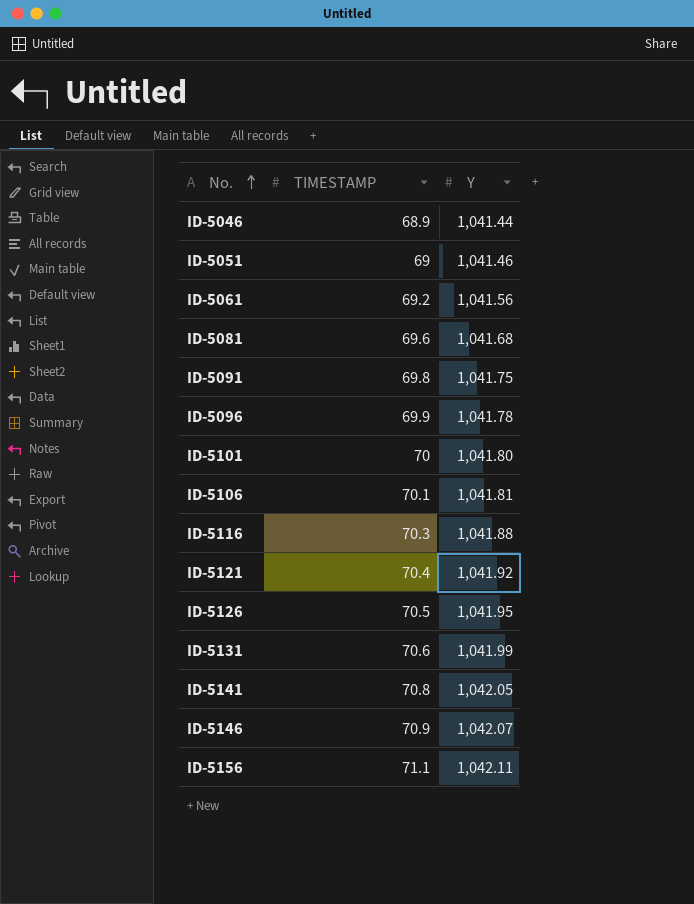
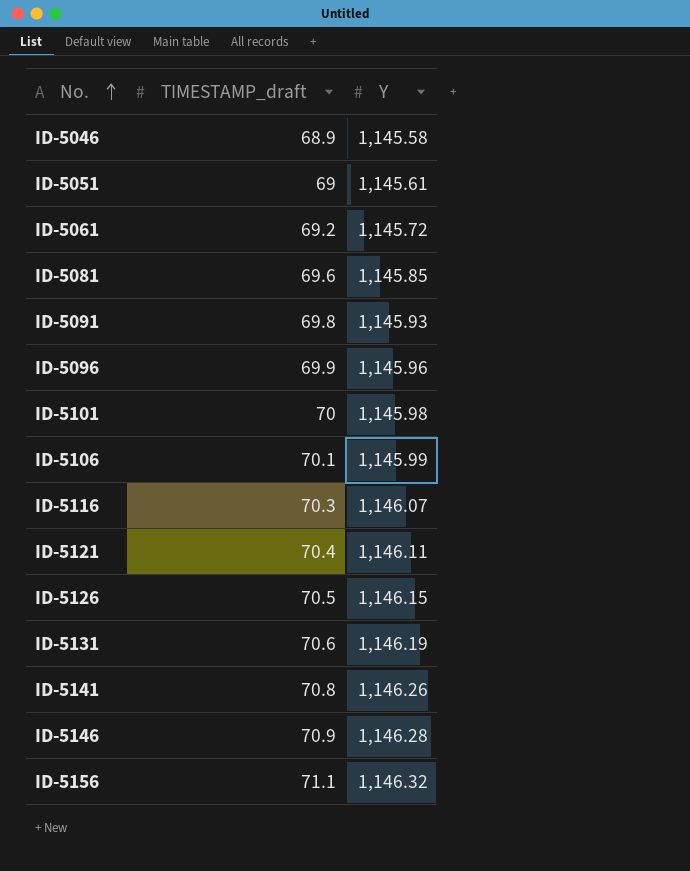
column name: TIMESTAMP -> TIMESTAMP_draft
ID-5046 | Y: 1,041.44 -> 1,145.58
ID-5051 | Y: 1,041.46 -> 1,145.61
ID-5061 | Y: 1,041.56 -> 1,145.72
ID-5081 | Y: 1,041.68 -> 1,145.85
ID-5091 | Y: 1,041.75 -> 1,145.93
ID-5096 | Y: 1,041.78 -> 1,145.96
ID-5101 | Y: 1,041.80 -> 1,145.98
ID-5106 | Y: 1,041.81 -> 1,145.99
ID-5116 | Y: 1,041.88 -> 1,146.07
ID-5121 | Y: 1,041.92 -> 1,146.11
ID-5126 | Y: 1,041.95 -> 1,146.15
ID-5131 | Y: 1,041.99 -> 1,146.19
ID-5141 | Y: 1,042.05 -> 1,146.26
ID-5146 | Y: 1,042.07 -> 1,146.28
ID-5156 | Y: 1,042.11 -> 1,146.32

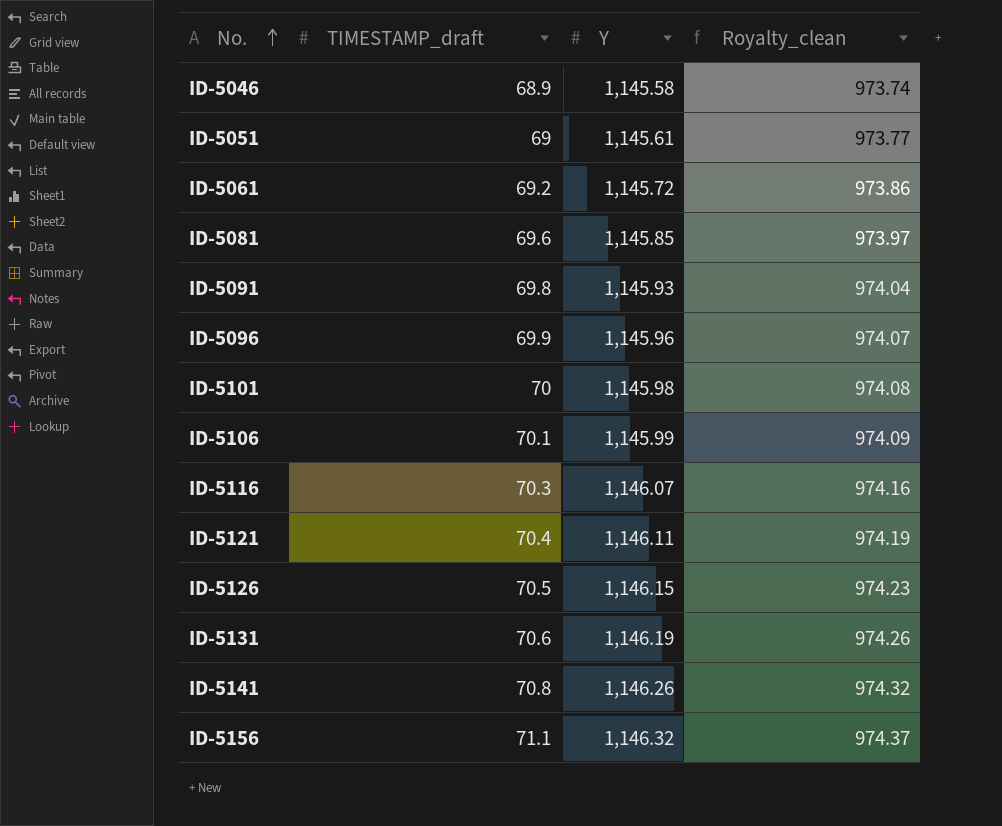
column Royalty_clean | formula: none -> [Y] * 0.85
row ID-5146: 70.9 | 1,146.28 -> none

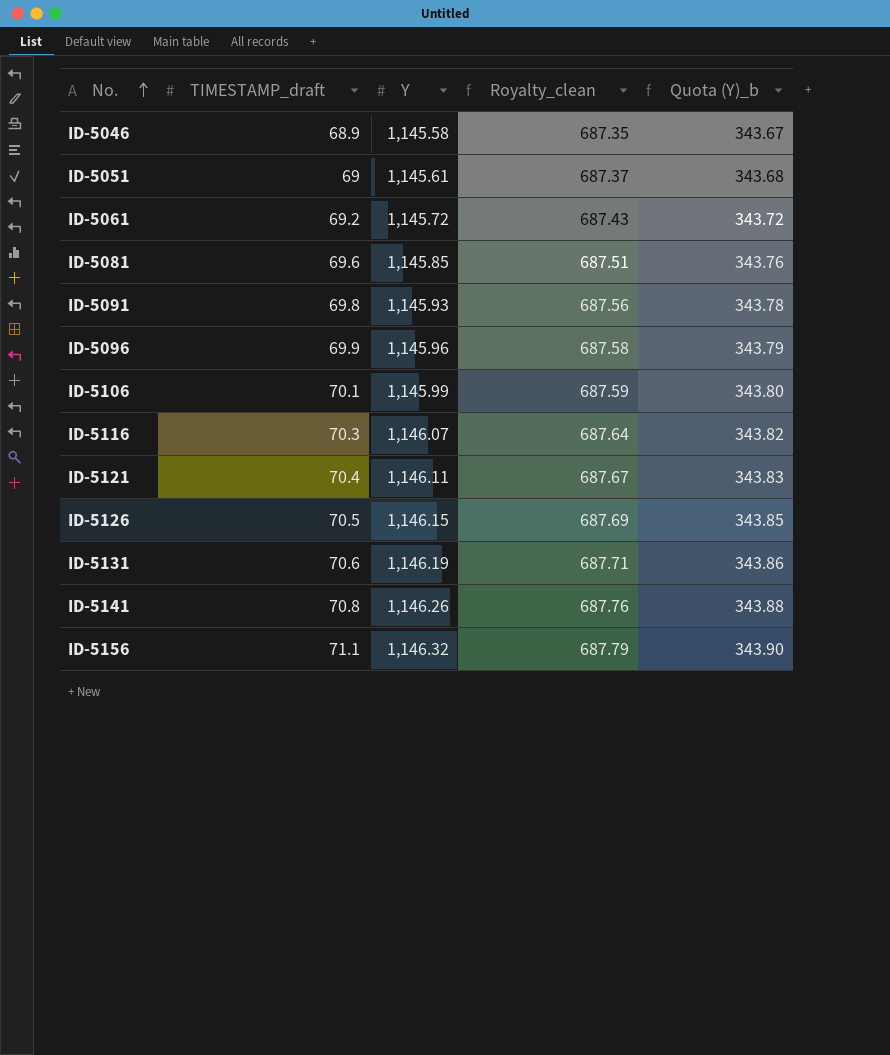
column Royalty_clean | formula: [Y] * 0.85 -> [Y] * 0.6
column Quota (Y)_b | formula: none -> [Y] * 0.3
row ID-5101: 70 | 1,145.98 | 974.08 -> none

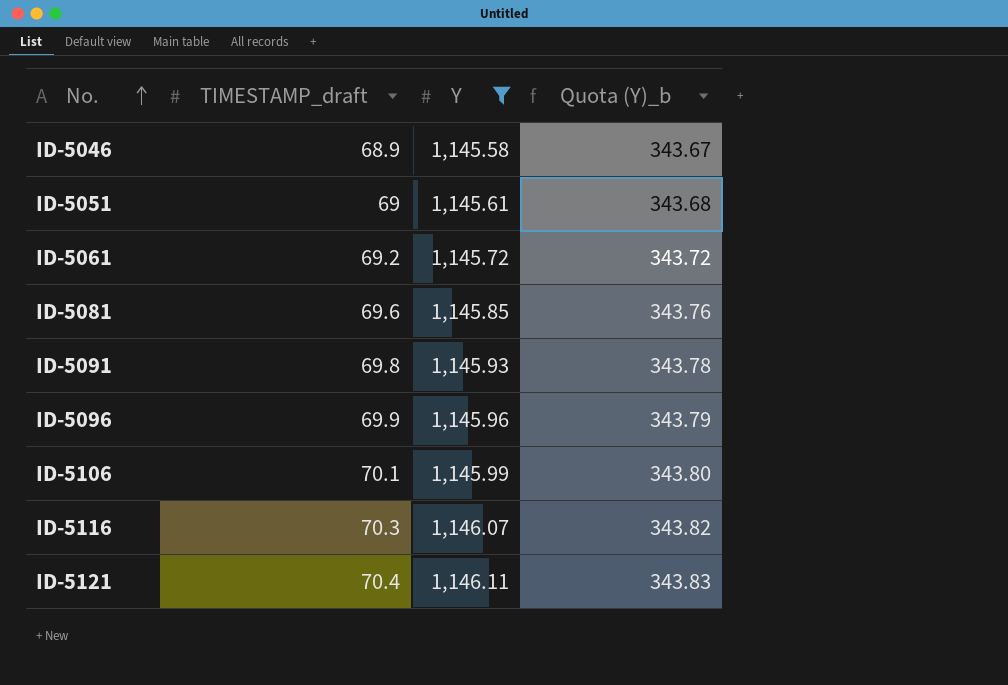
filter: none -> Y <= 1,146.11
column Royalty_clean | formula: [Y] * 0.6 -> none

